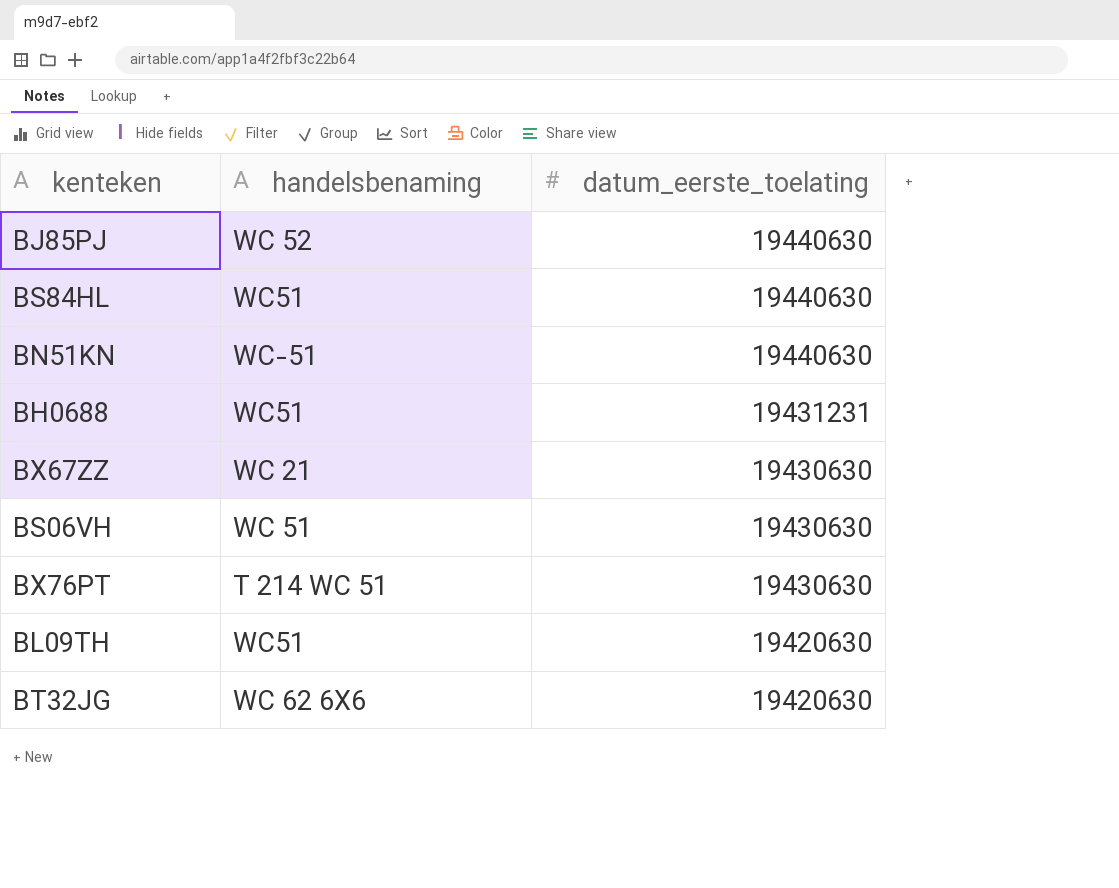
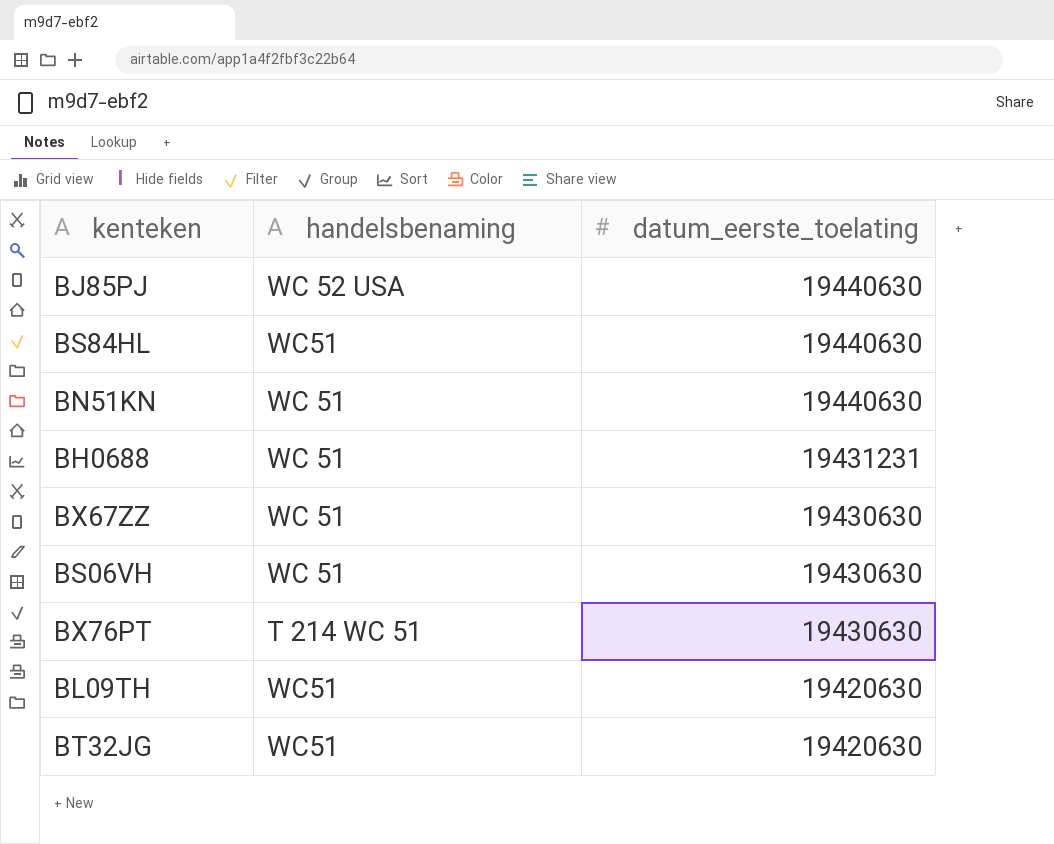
BJ85PJ | handelsbenaming: WC 52 -> WC 52 USA
BN51KN | handelsbenaming: WC-51 -> WC 51
BH0688 | handelsbenaming: WC51 -> WC 51
BX67ZZ | handelsbenaming: WC 21 -> WC 51
BT32JG | handelsbenaming: WC 62 6X6 -> WC51

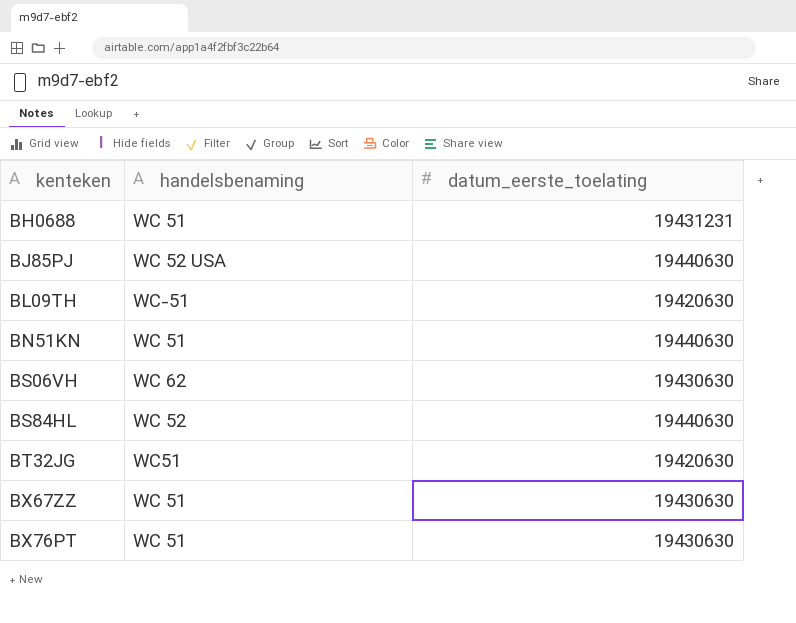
row order: datum_eerste_toelating descending -> kenteken ascending
BL09TH | handelsbenaming: WC51 -> WC-51
BS06VH | handelsbenaming: WC 51 -> WC 62
BS84HL | handelsbenaming: WC51 -> WC 52
BX76PT | handelsbenaming: T 214 WC 51 -> WC 51

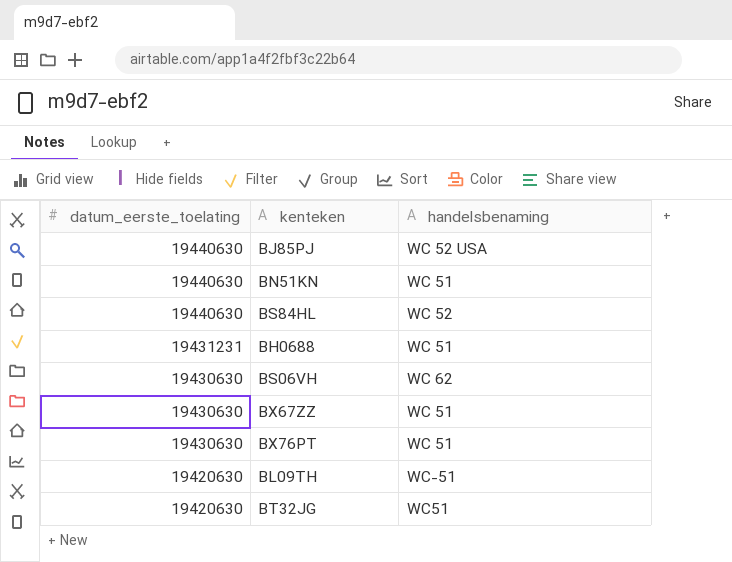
row order: kenteken ascending -> datum_eerste_toelating descending
column datum_eerste_toelating | position: 3 -> 1

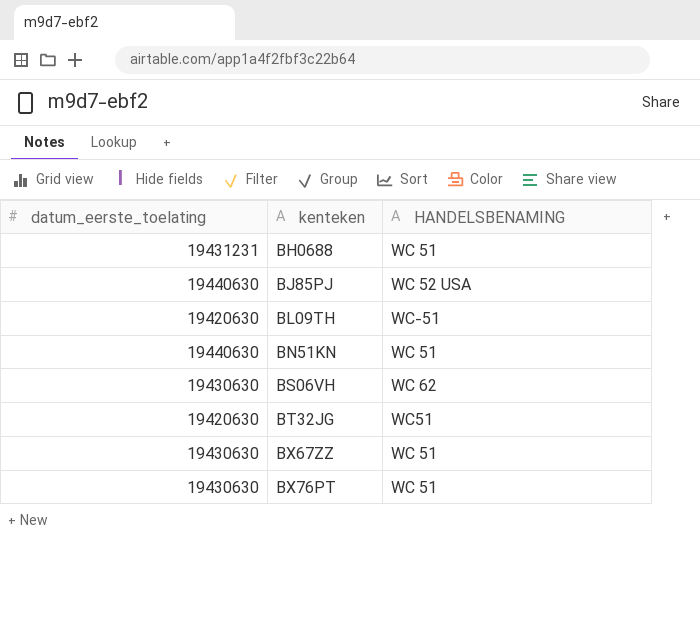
row order: datum_eerste_toelating descending -> kenteken ascending
column name: handelsbenaming -> HANDELSBENAMING
row BS84HL: 19440630 | WC 52 -> none

